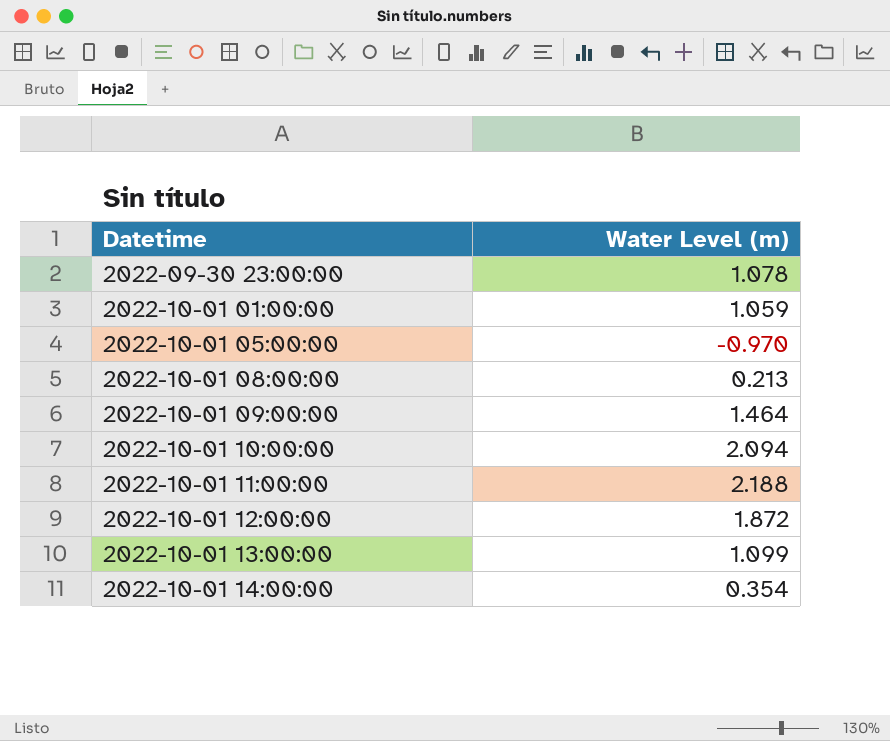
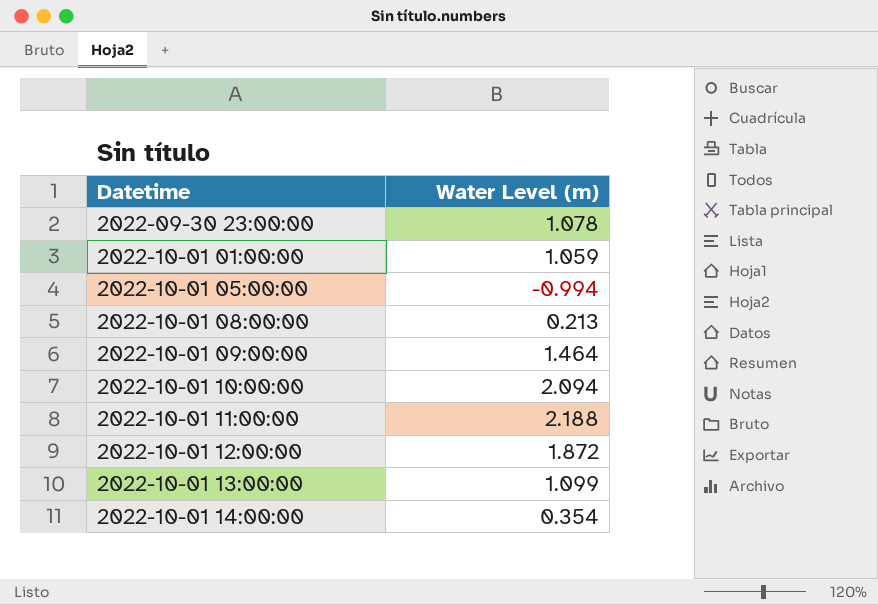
2022-10-01 05:00:00 | Water Level (m): -0.970 -> -0.994

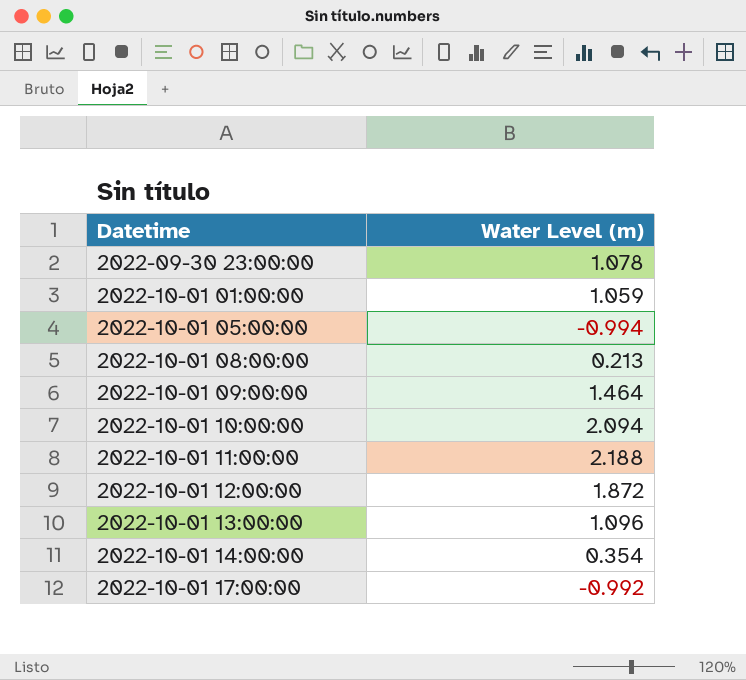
2022-10-01 13:00:00 | Water Level (m): 1.099 -> 1.096
row 2022-10-01 17:00:00: none -> -0.992

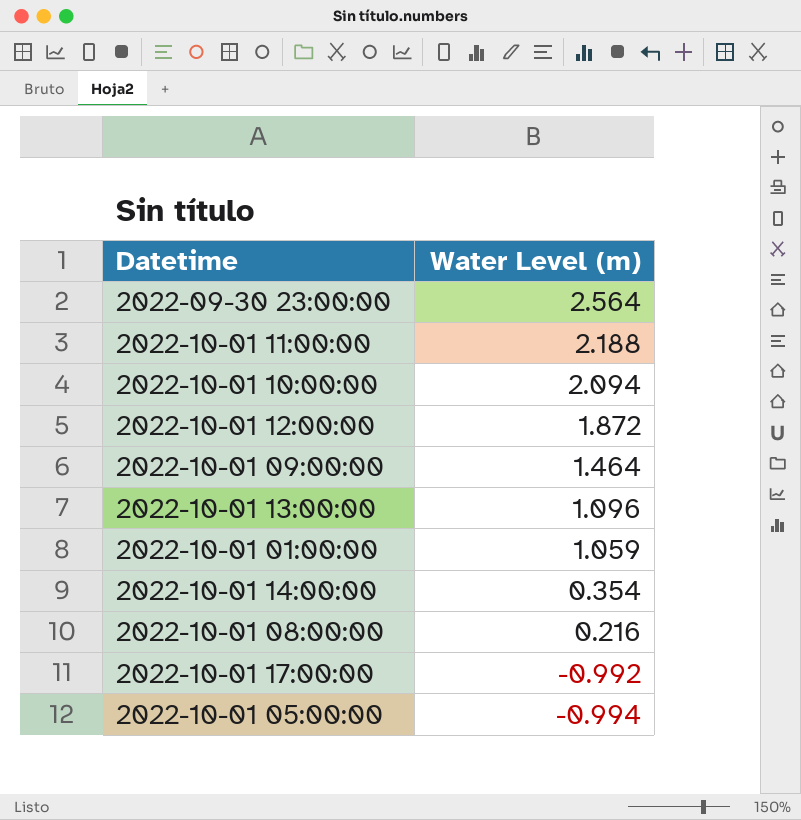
row order: Datetime ascending -> Water Level (m) descending
2022-09-30 23:00:00 | Water Level (m): 1.078 -> 2.564
2022-10-01 08:00:00 | Water Level (m): 0.213 -> 0.216

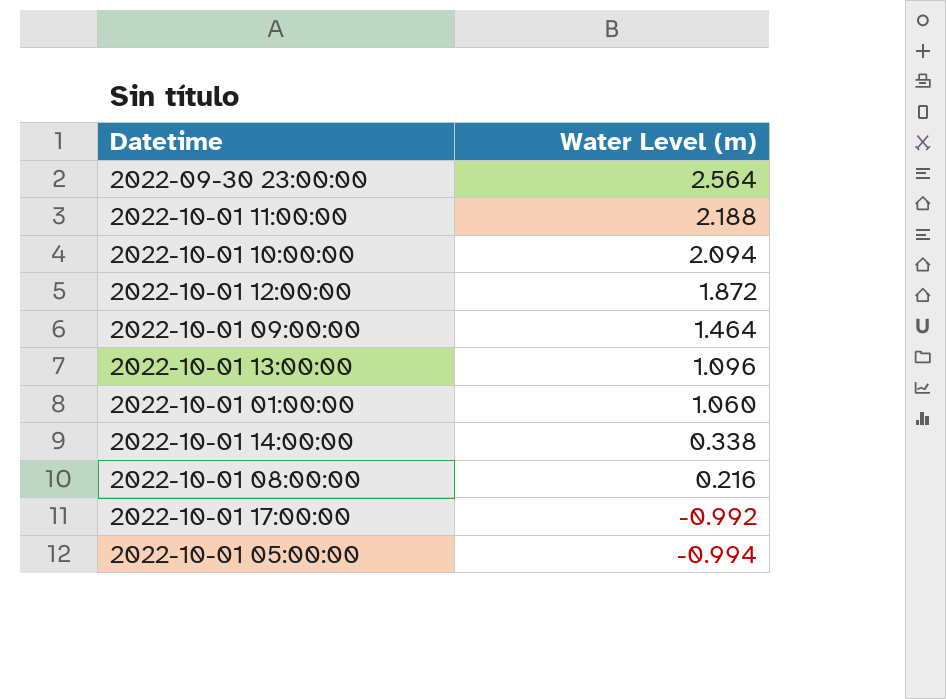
2022-10-01 01:00:00 | Water Level (m): 1.059 -> 1.060
2022-10-01 14:00:00 | Water Level (m): 0.354 -> 0.338

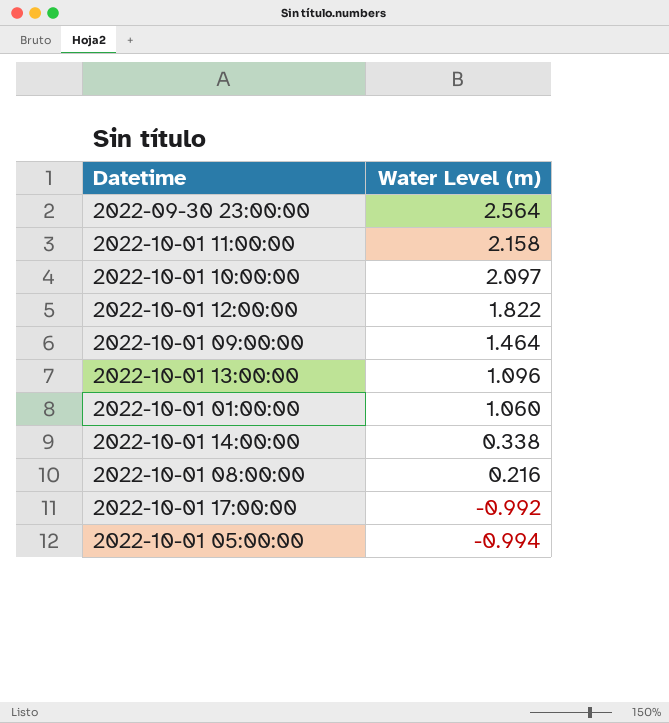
2022-10-01 11:00:00 | Water Level (m): 2.188 -> 2.158
2022-10-01 10:00:00 | Water Level (m): 2.094 -> 2.097
2022-10-01 12:00:00 | Water Level (m): 1.872 -> 1.822

